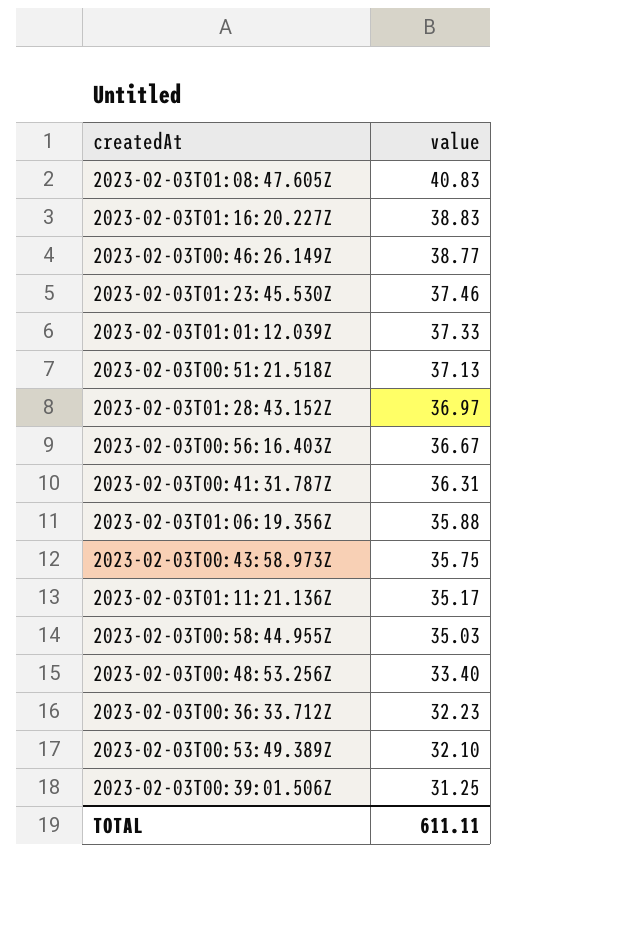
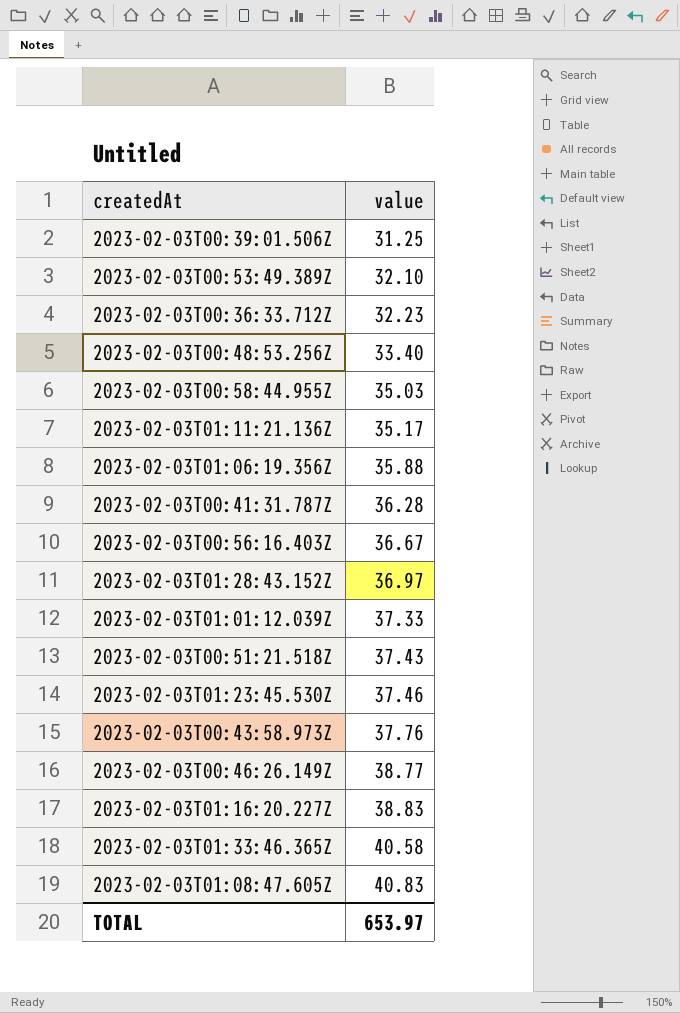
row order: value descending -> value ascending
2023-02-03T00:41:31.787Z | value: 36.31 -> 36.28
2023-02-03T00:51:21.518Z | value: 37.13 -> 37.43
2023-02-03T00:43:58.973Z | value: 35.75 -> 37.76
row 2023-02-03T01:33:46.365Z: none -> 40.58
TOTAL | value: 611.11 -> 653.97

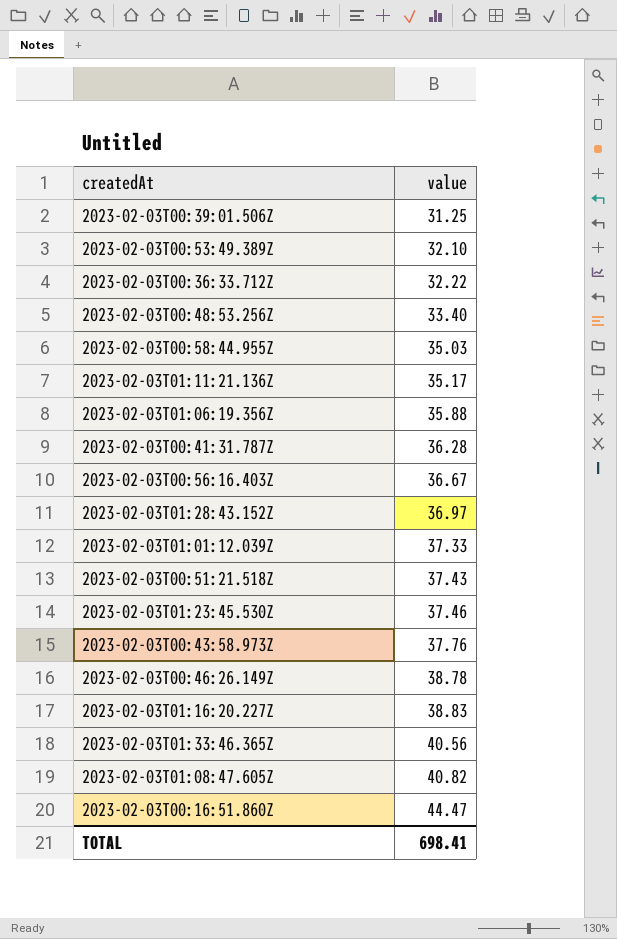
2023-02-03T00:36:33.712Z | value: 32.23 -> 32.22
2023-02-03T00:46:26.149Z | value: 38.77 -> 38.78
2023-02-03T01:33:46.365Z | value: 40.58 -> 40.56
2023-02-03T01:08:47.605Z | value: 40.83 -> 40.82
row 2023-02-03T00:16:51.860Z: none -> 44.47
TOTAL | value: 653.97 -> 698.41

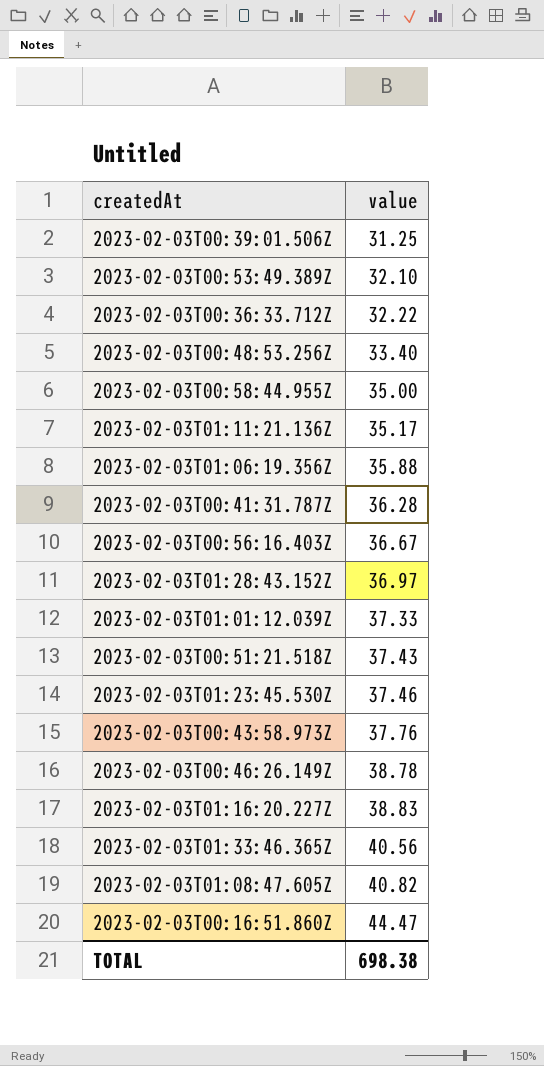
2023-02-03T00:58:44.955Z | value: 35.03 -> 35.00
TOTAL | value: 698.41 -> 698.38

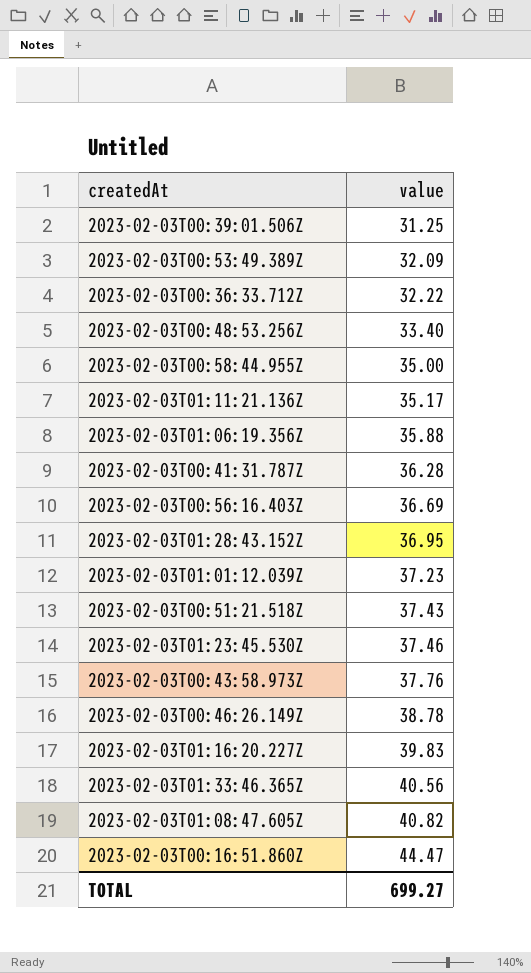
2023-02-03T00:53:49.389Z | value: 32.10 -> 32.09
2023-02-03T00:56:16.403Z | value: 36.67 -> 36.69
2023-02-03T01:28:43.152Z | value: 36.97 -> 36.95
2023-02-03T01:01:12.039Z | value: 37.33 -> 37.23
2023-02-03T01:16:20.227Z | value: 38.83 -> 39.83
TOTAL | value: 698.38 -> 699.27

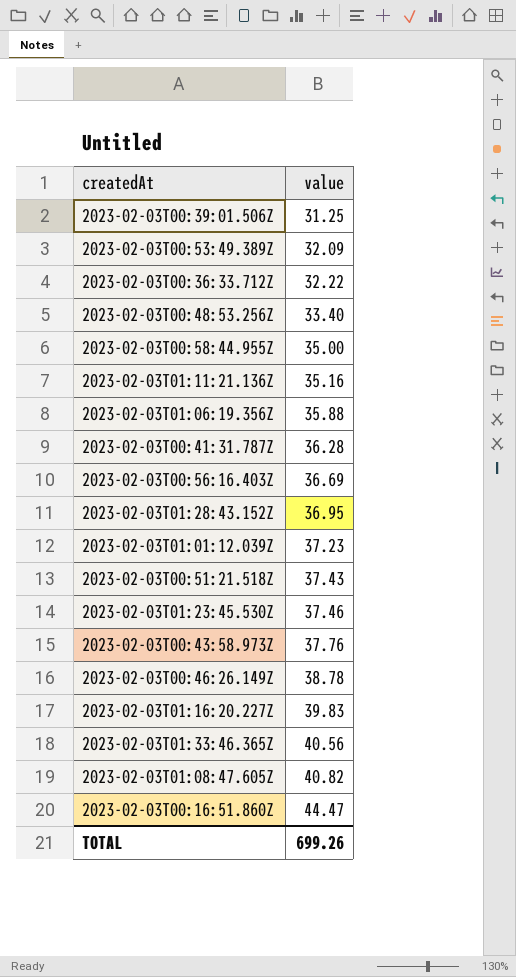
2023-02-03T01:11:21.136Z | value: 35.17 -> 35.16
TOTAL | value: 699.27 -> 699.26

